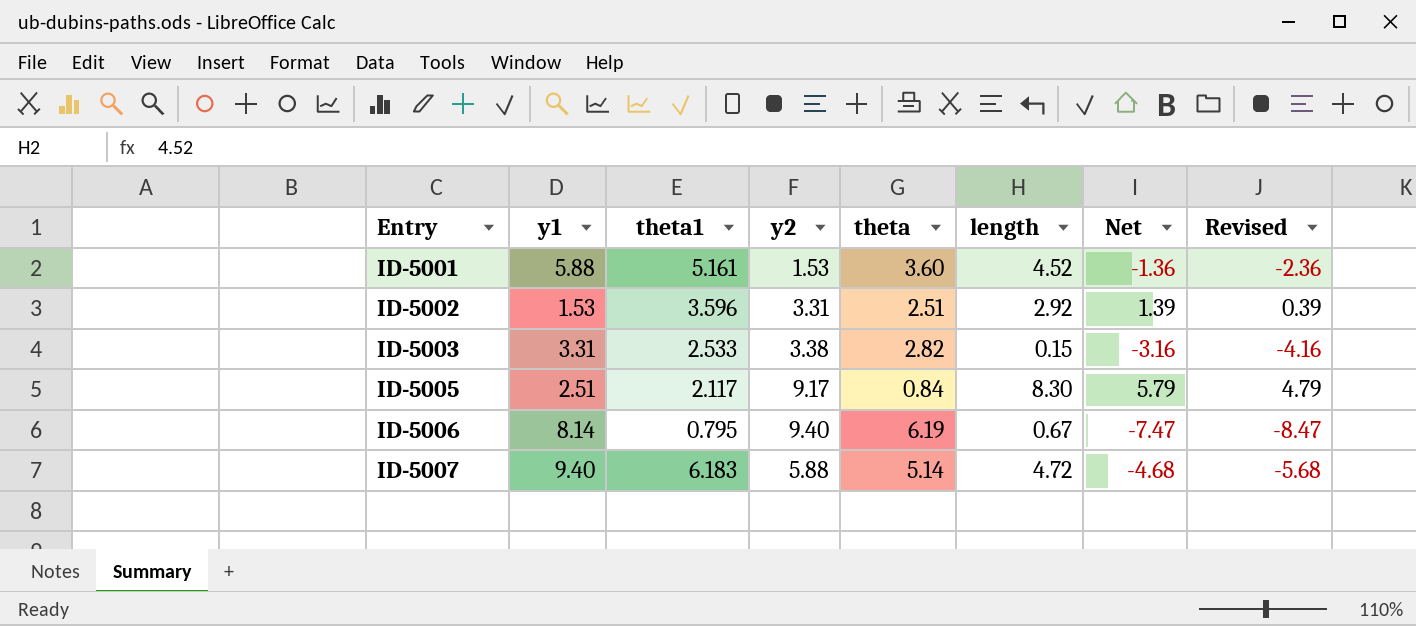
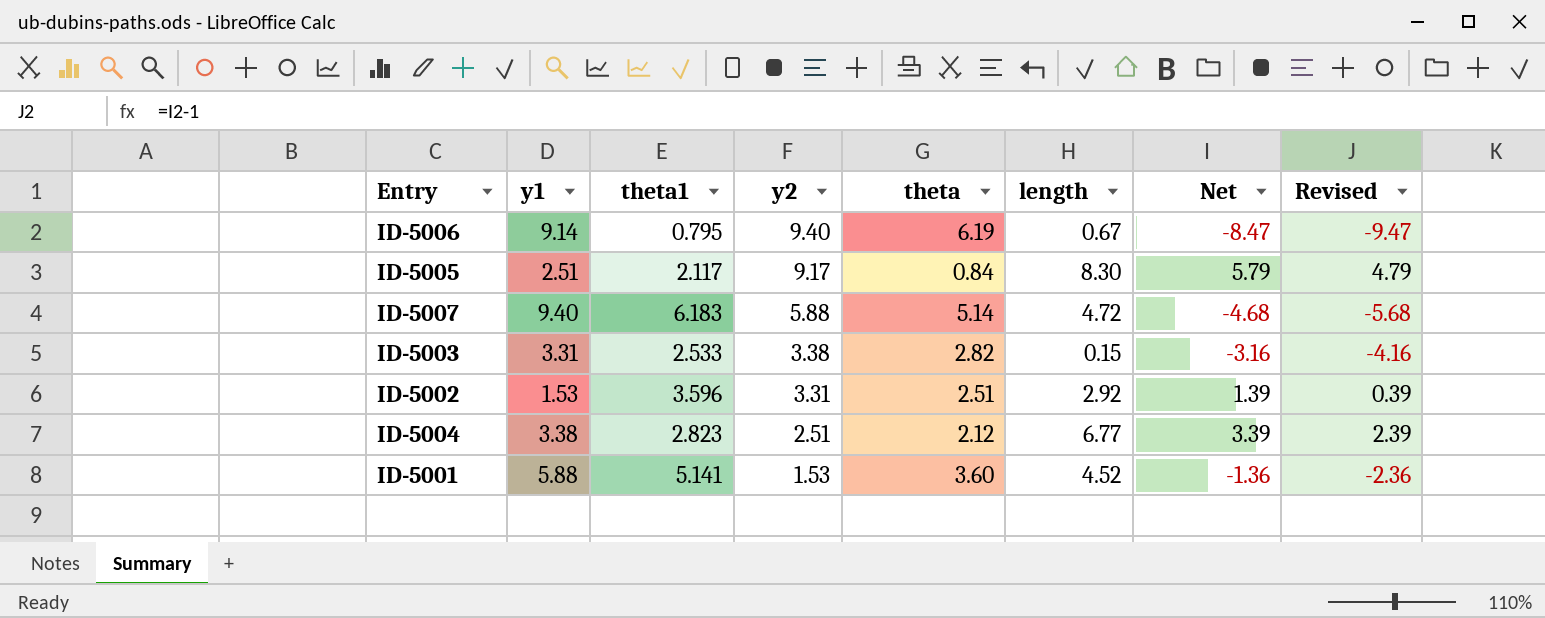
row order: Entry ascending -> y2 descending
ID-5006 | y1: 8.14 -> 9.14
ID-5006 | Net: -7.47 -> -8.47
ID-5006 | Revised: -8.47 -> -9.47
row ID-5004: none -> 3.38 | 2.823 | 2.51 | 2.12 | 6.77 | 3.39 | 2.39
ID-5001 | theta1: 5.161 -> 5.141

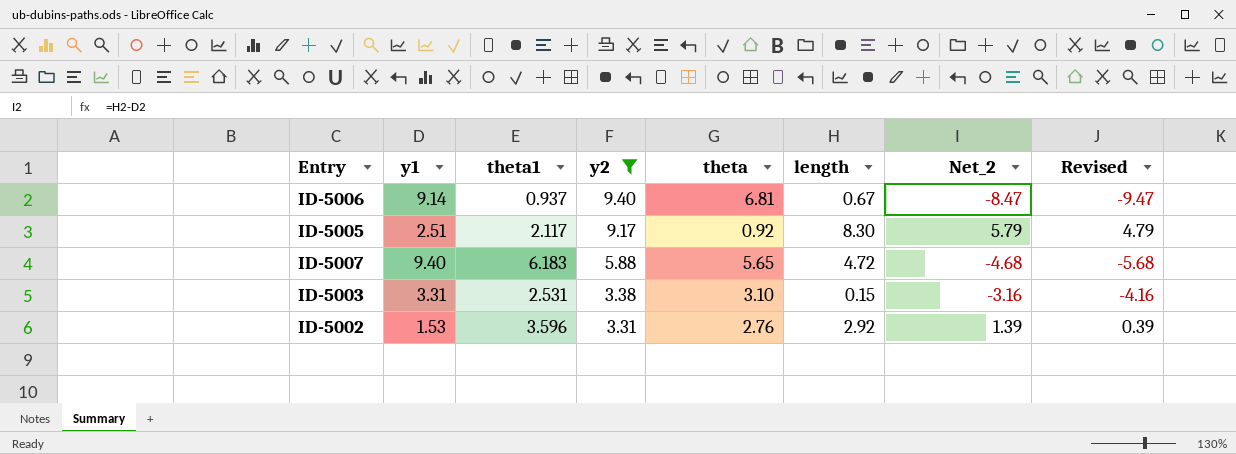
filter: none -> y2 >= 3.31
column name: Net -> Net_2
ID-5006 | theta1: 0.795 -> 0.937
ID-5006 | theta: 6.19 -> 6.81
ID-5005 | theta: 0.84 -> 0.92
ID-5007 | theta: 5.14 -> 5.65
ID-5003 | theta1: 2.533 -> 2.531
ID-5003 | theta: 2.82 -> 3.10
ID-5002 | theta: 2.51 -> 2.76

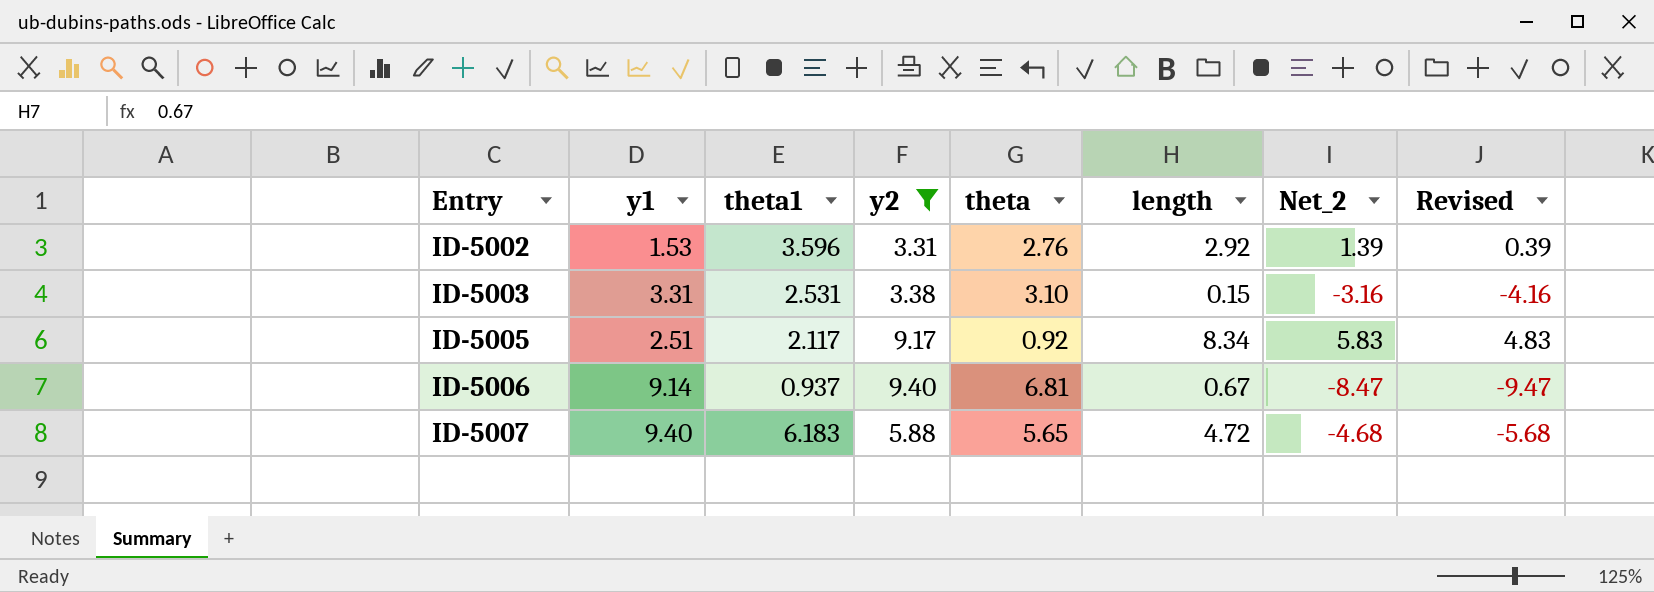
row order: y2 descending -> Entry ascending
ID-5005 | length: 8.30 -> 8.34
ID-5005 | Net_2: 5.79 -> 5.83
ID-5005 | Revised: 4.79 -> 4.83

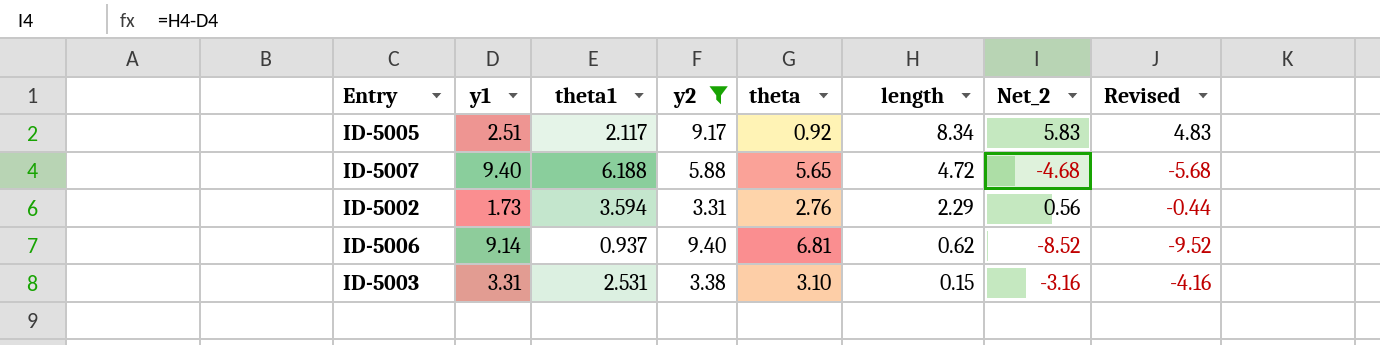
row order: Entry ascending -> length descending
ID-5007 | theta1: 6.183 -> 6.188
ID-5002 | y1: 1.53 -> 1.73
ID-5002 | theta1: 3.596 -> 3.594
ID-5002 | length: 2.92 -> 2.29
ID-5002 | Net_2: 1.39 -> 0.56
ID-5002 | Revised: 0.39 -> -0.44
ID-5006 | length: 0.67 -> 0.62
ID-5006 | Net_2: -8.47 -> -8.52
ID-5006 | Revised: -9.47 -> -9.52

